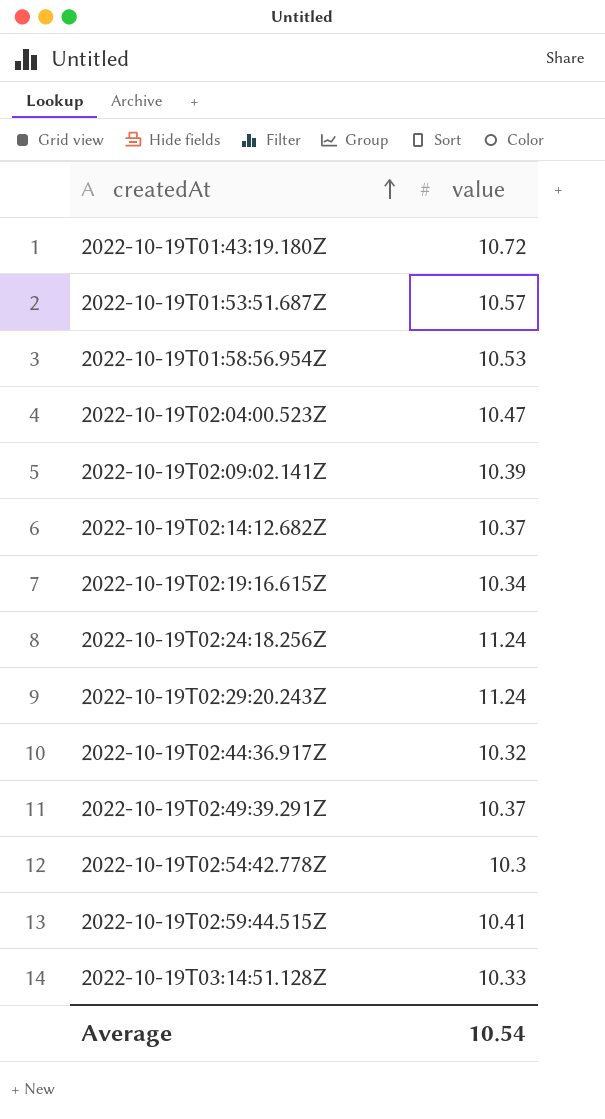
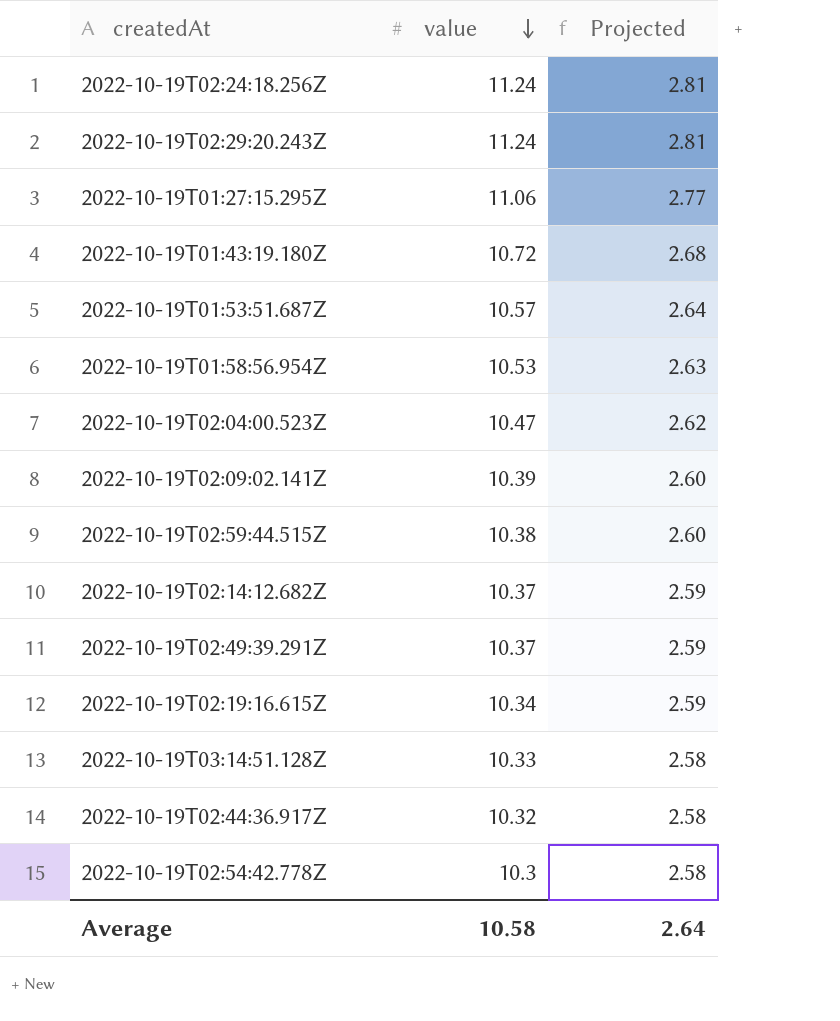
row order: createdAt ascending -> value descending
column Projected | formula: none -> [value] * 0.25
row 2022-10-19T01:27:15.295Z: none -> 11.06 | 2.77
2022-10-19T02:59:44.515Z | value: 10.41 -> 10.38
Average | value: 10.54 -> 10.58

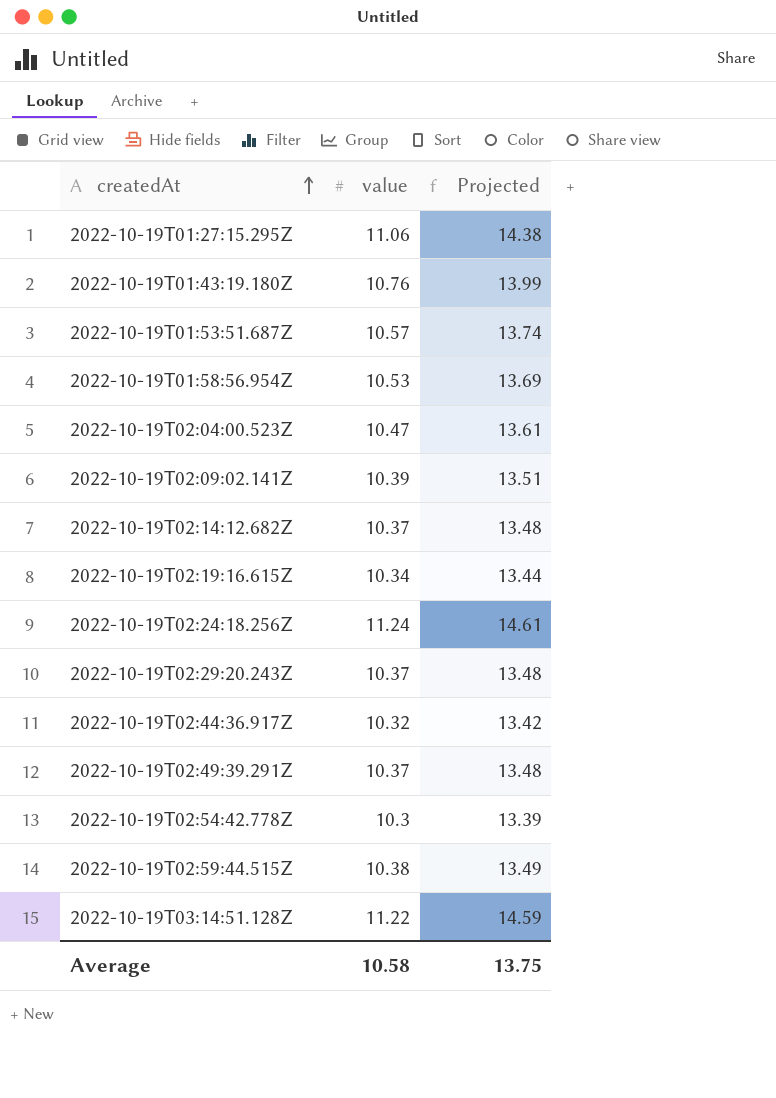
row order: value descending -> createdAt ascending
column Projected | formula: [value] * 0.25 -> [value] * 1.3
2022-10-19T01:43:19.180Z | value: 10.72 -> 10.76
2022-10-19T02:29:20.243Z | value: 11.24 -> 10.37
2022-10-19T03:14:51.128Z | value: 10.33 -> 11.22
Average | Projected: 2.64 -> 13.75

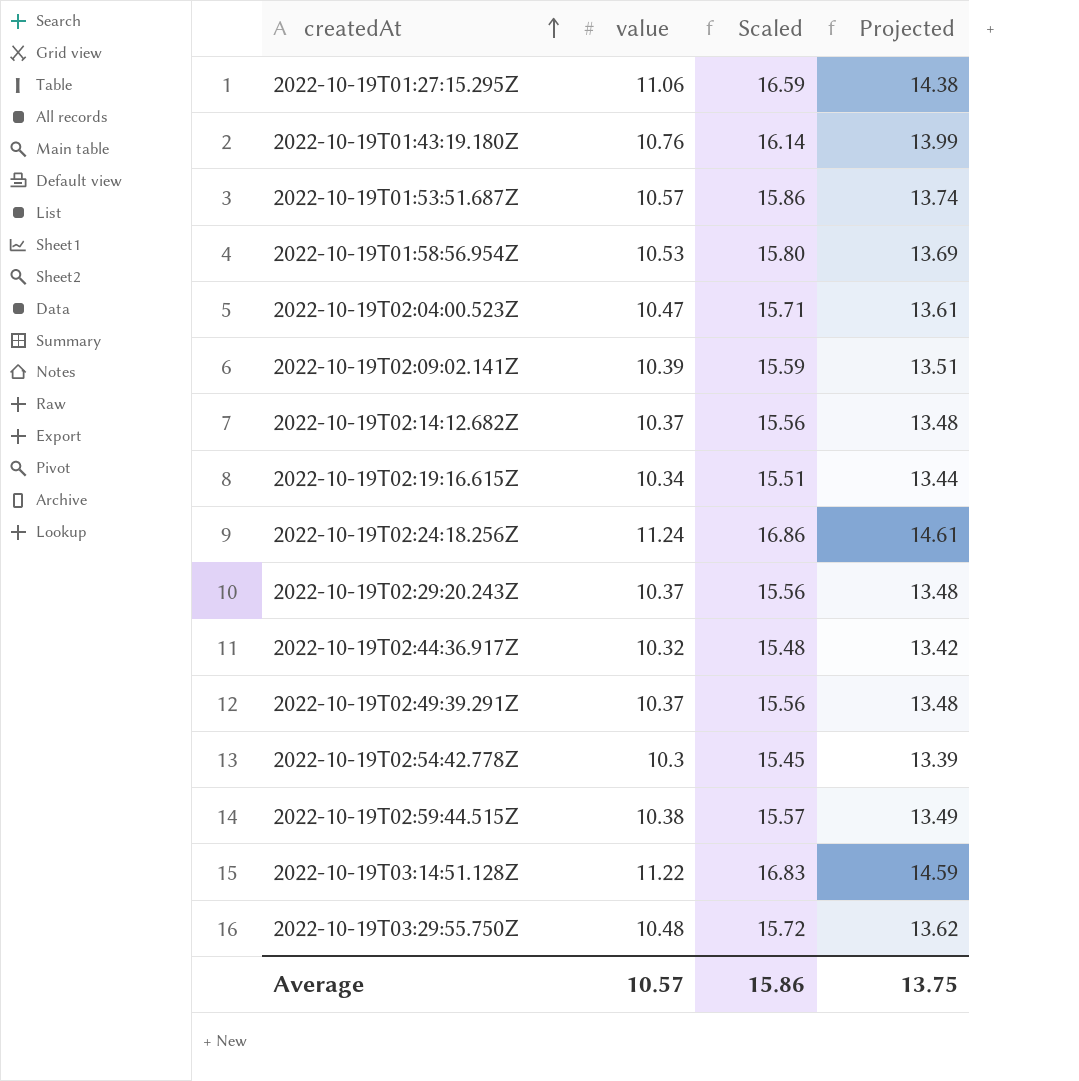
column Scaled | formula: none -> [value] * 1.5
row 2022-10-19T03:29:55.750Z: none -> 10.48 | 15.72 | 13.62
Average | value: 10.58 -> 10.57

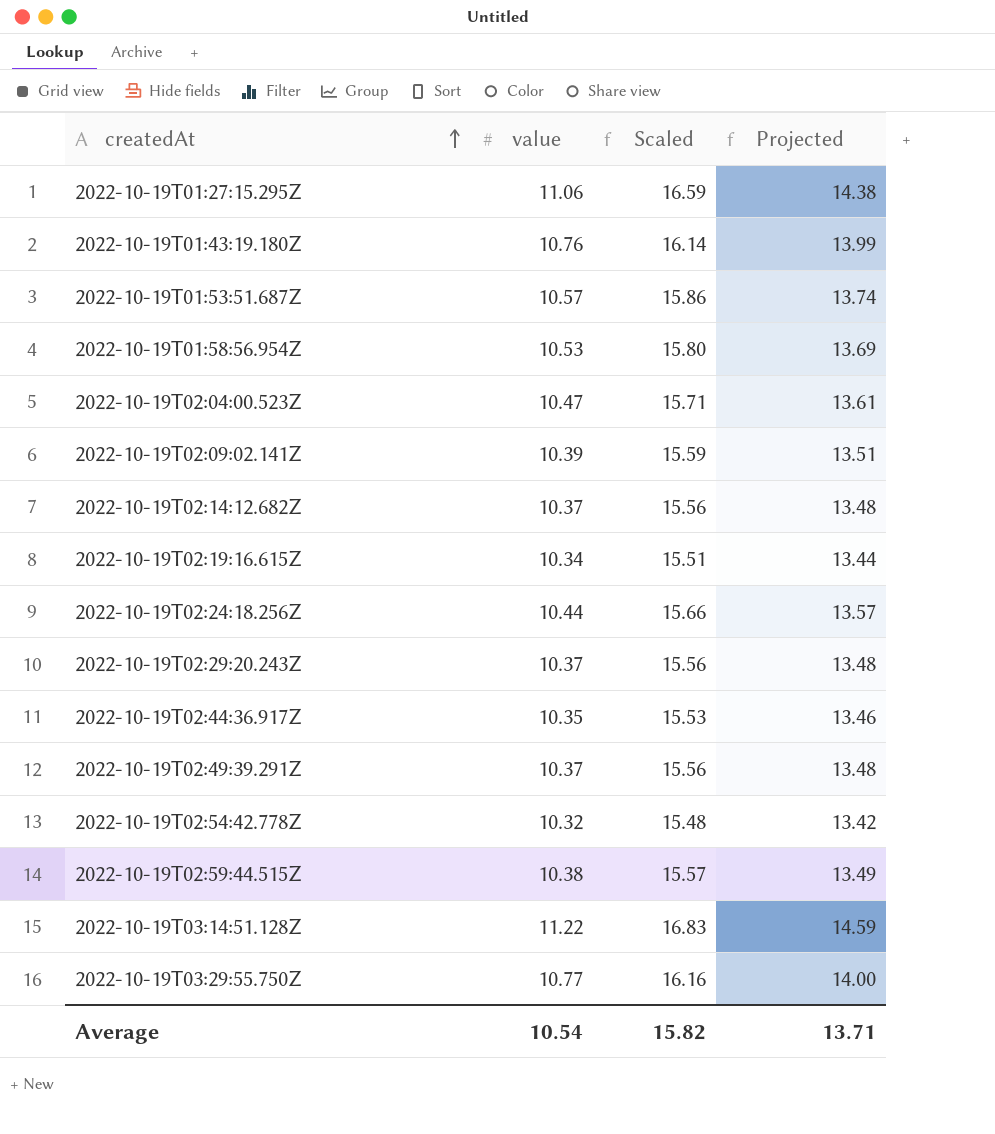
2022-10-19T02:24:18.256Z | value: 11.24 -> 10.44
2022-10-19T02:24:18.256Z | Scaled: 16.86 -> 15.66
2022-10-19T02:24:18.256Z | Projected: 14.61 -> 13.57
2022-10-19T02:44:36.917Z | value: 10.32 -> 10.35
2022-10-19T02:44:36.917Z | Scaled: 15.48 -> 15.53
2022-10-19T02:44:36.917Z | Projected: 13.42 -> 13.46
2022-10-19T02:54:42.778Z | value: 10.3 -> 10.32
2022-10-19T02:54:42.778Z | Scaled: 15.45 -> 15.48
2022-10-19T02:54:42.778Z | Projected: 13.39 -> 13.42
2022-10-19T03:29:55.750Z | value: 10.48 -> 10.77
2022-10-19T03:29:55.750Z | Scaled: 15.72 -> 16.16
2022-10-19T03:29:55.750Z | Projected: 13.62 -> 14.00
Average | value: 10.57 -> 10.54
Average | Scaled: 15.86 -> 15.82
Average | Projected: 13.75 -> 13.71

